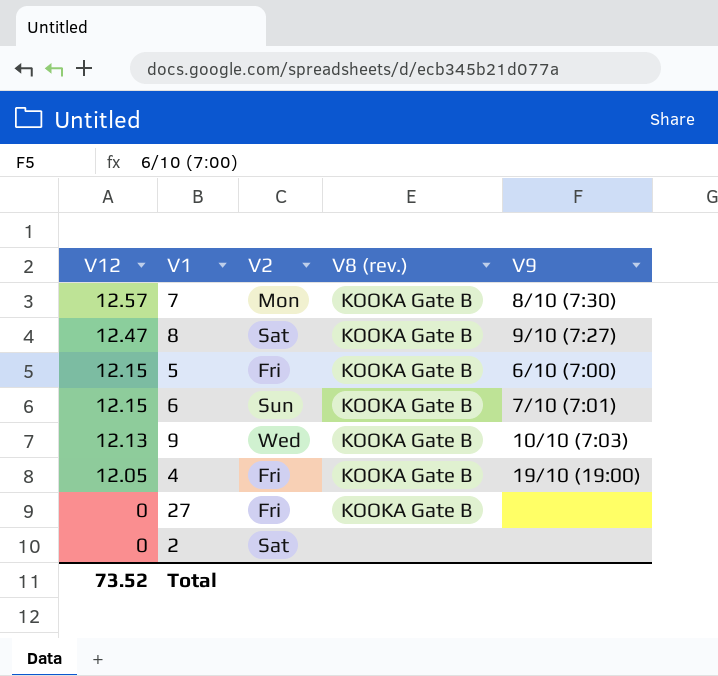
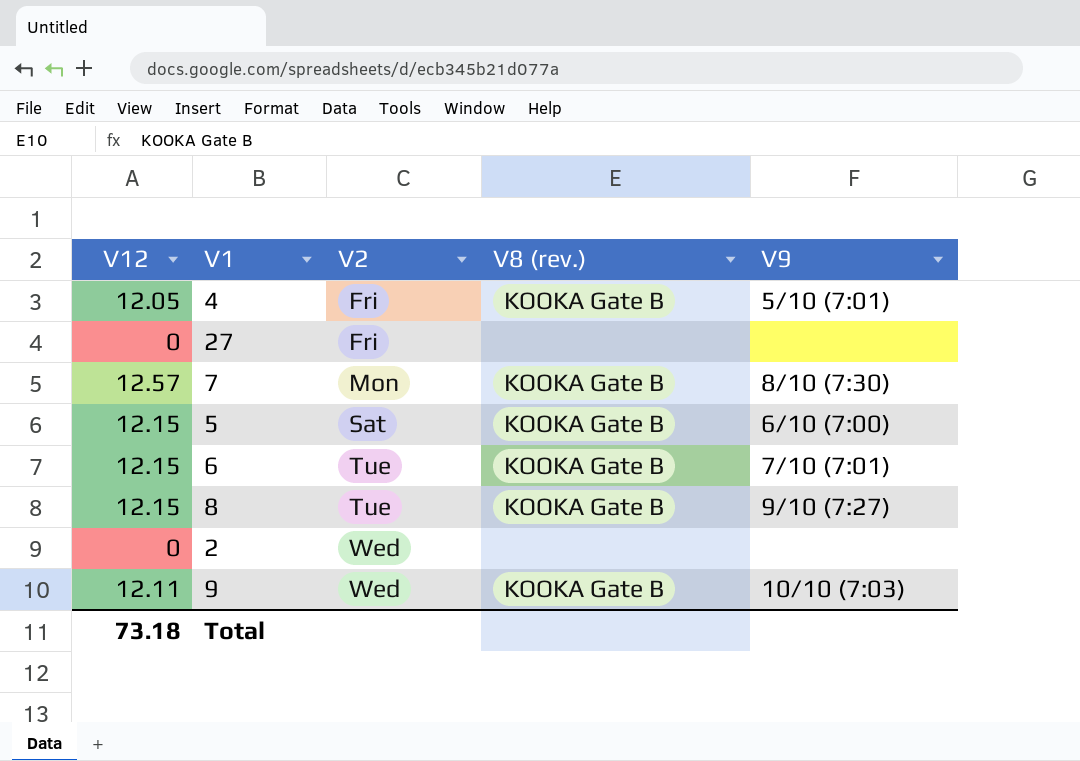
row order: V12 descending -> V2 ascending
4 | V9: 19/10 (19:00) -> 5/10 (7:01)
27 | V8 (rev.): KOOKA Gate B -> none
5 | V2: Fri -> Sat
6 | V2: Sun -> Tue
8 | V12: 12.47 -> 12.15
8 | V2: Sat -> Tue
2 | V2: Sat -> Wed
9 | V12: 12.13 -> 12.11
Total | V12: 73.52 -> 73.18

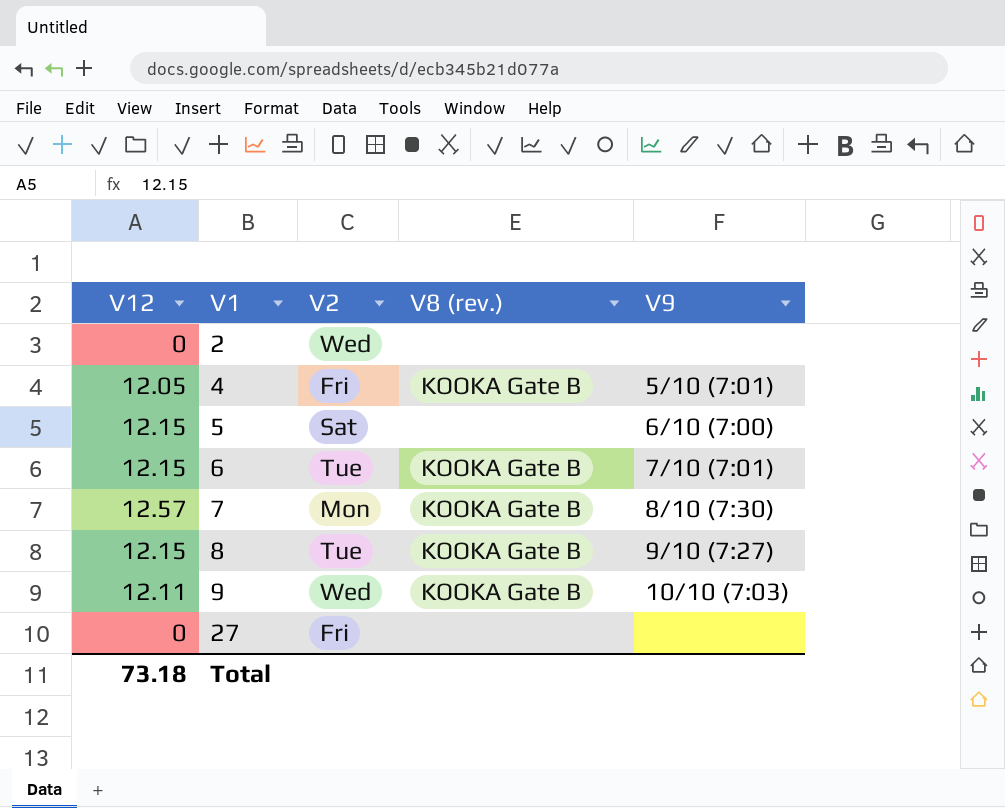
row order: V2 ascending -> V1 ascending
5 | V8 (rev.): KOOKA Gate B -> none

